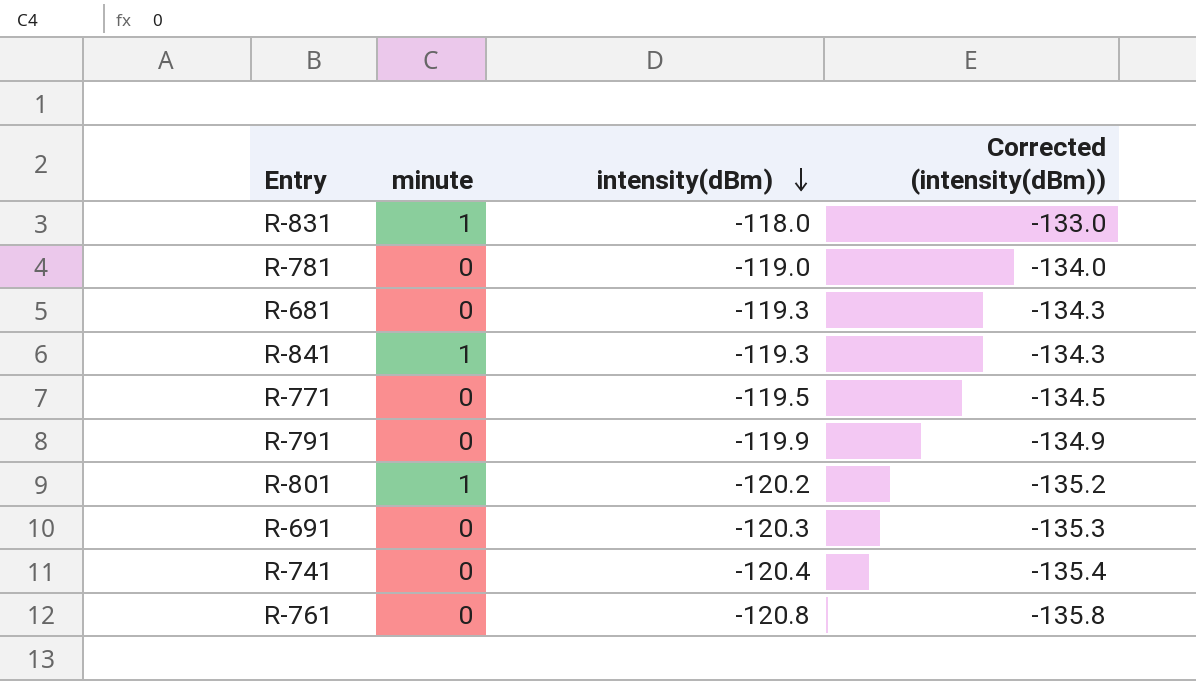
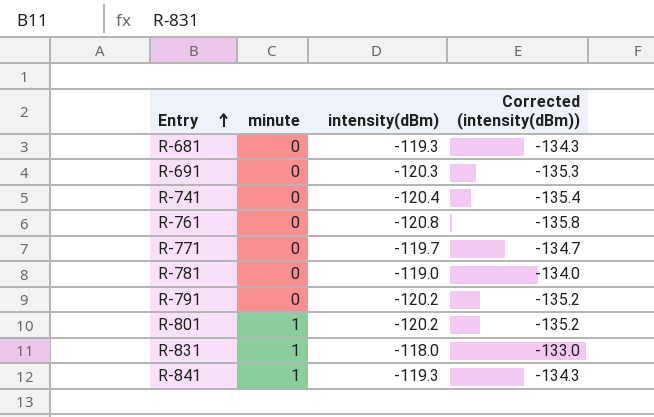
row order: intensity(dBm) descending -> Entry ascending
R-771 | intensity(dBm): -119.5 -> -119.7
R-771 | Corrected (intensity(dBm)): -134.5 -> -134.7
R-791 | intensity(dBm): -119.9 -> -120.2
R-791 | Corrected (intensity(dBm)): -134.9 -> -135.2

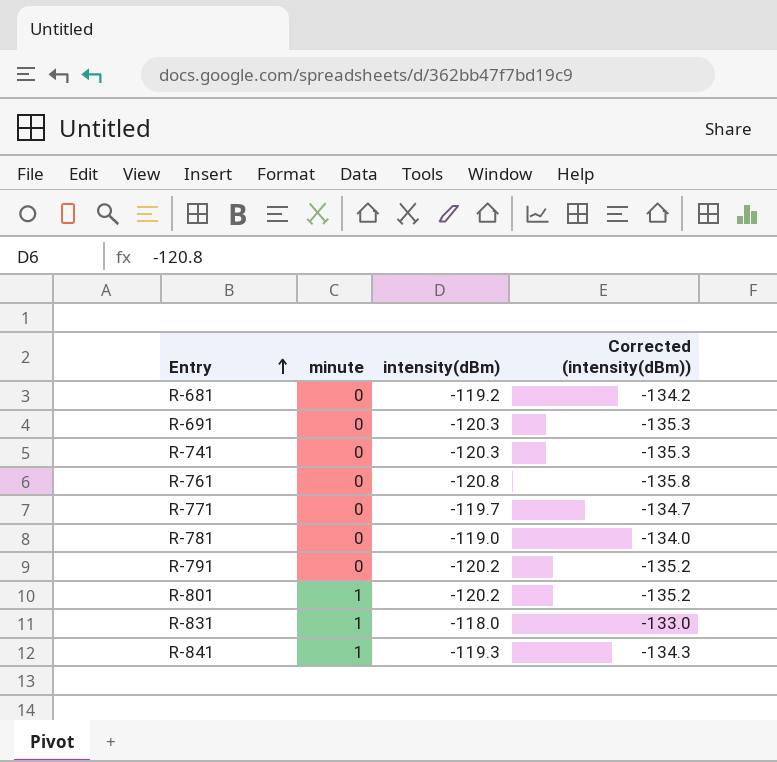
R-681 | intensity(dBm): -119.3 -> -119.2
R-681 | Corrected (intensity(dBm)): -134.3 -> -134.2
R-741 | intensity(dBm): -120.4 -> -120.3
R-741 | Corrected (intensity(dBm)): -135.4 -> -135.3

